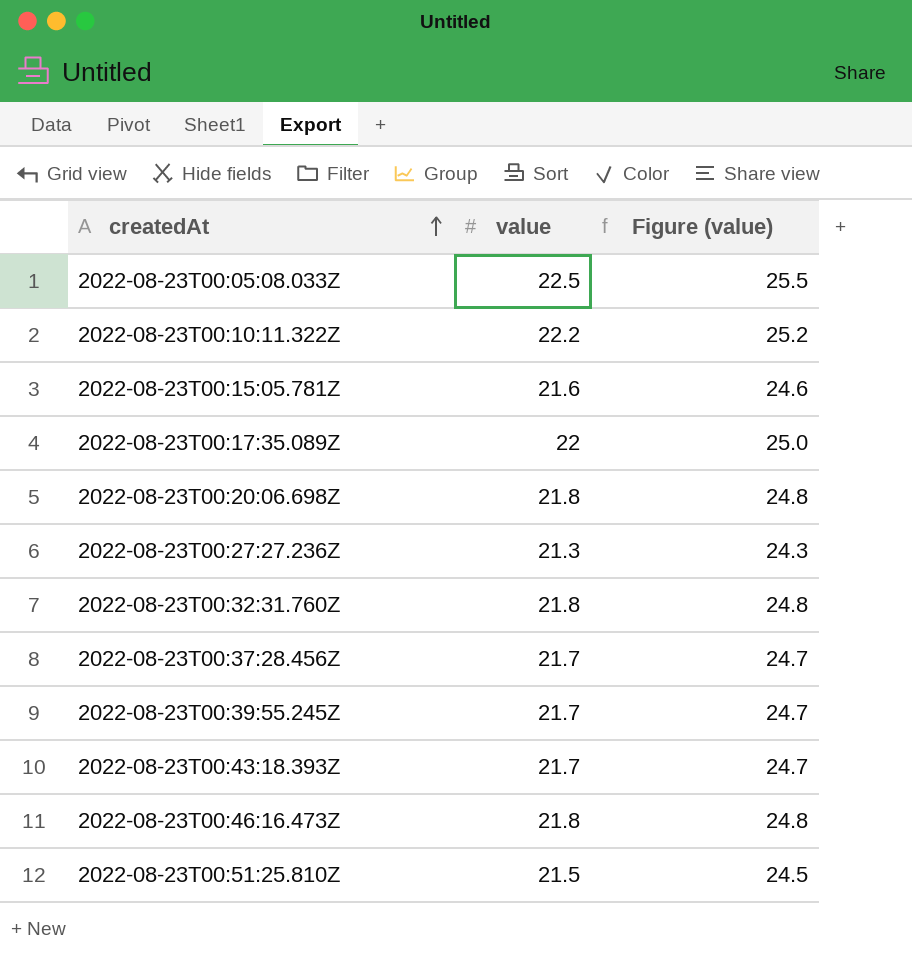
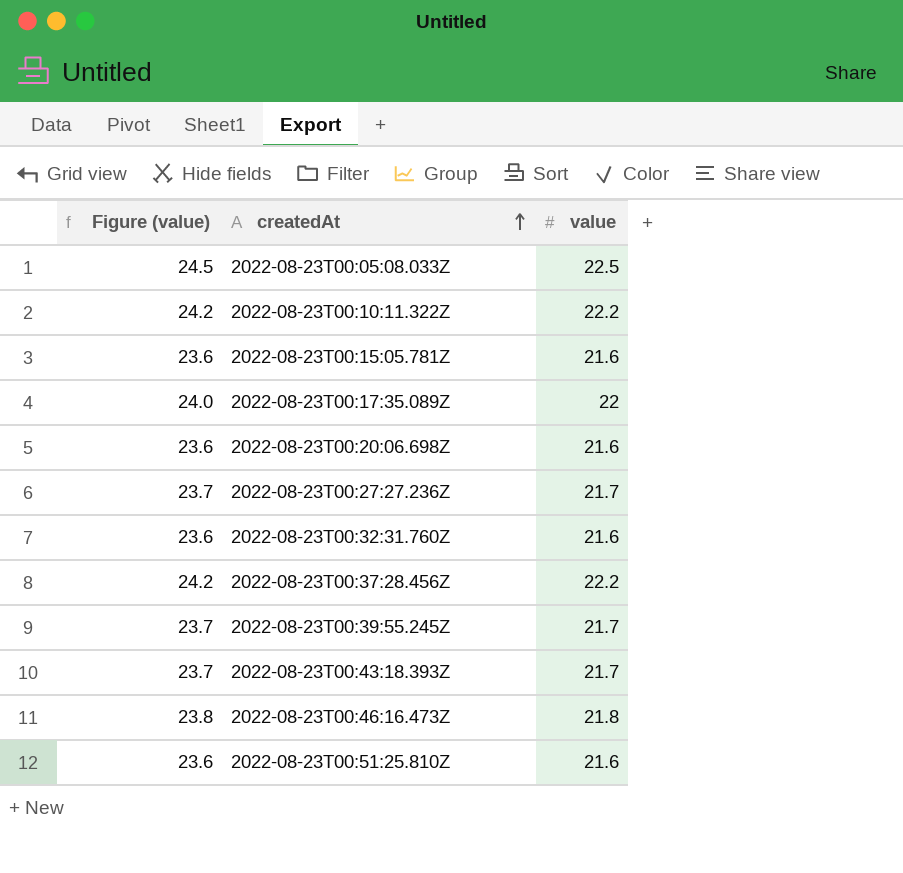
column Figure (value) | formula: [value] + 3 -> [value] + 2
column Figure (value) | position: 3 -> 1
2022-08-23T00:20:06.698Z | value: 21.8 -> 21.6
2022-08-23T00:27:27.236Z | value: 21.3 -> 21.7
2022-08-23T00:32:31.760Z | value: 21.8 -> 21.6
2022-08-23T00:37:28.456Z | value: 21.7 -> 22.2
2022-08-23T00:51:25.810Z | value: 21.5 -> 21.6

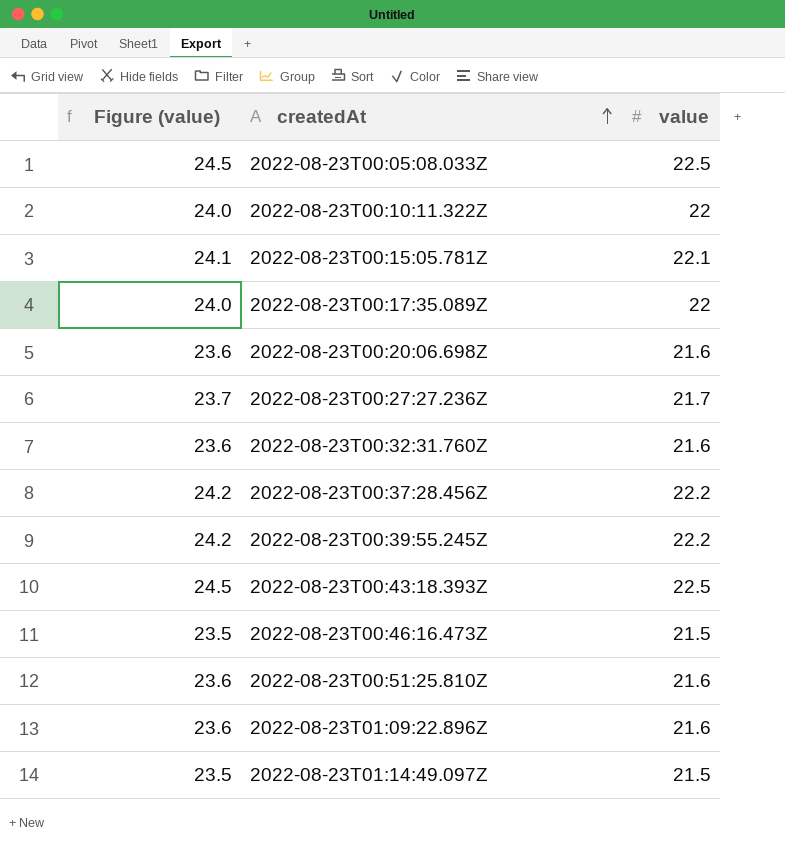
2022-08-23T00:10:11.322Z | Figure (value): 24.2 -> 24.0
2022-08-23T00:10:11.322Z | value: 22.2 -> 22
2022-08-23T00:15:05.781Z | Figure (value): 23.6 -> 24.1
2022-08-23T00:15:05.781Z | value: 21.6 -> 22.1
2022-08-23T00:39:55.245Z | Figure (value): 23.7 -> 24.2
2022-08-23T00:39:55.245Z | value: 21.7 -> 22.2
2022-08-23T00:43:18.393Z | Figure (value): 23.7 -> 24.5
2022-08-23T00:43:18.393Z | value: 21.7 -> 22.5
2022-08-23T00:46:16.473Z | Figure (value): 23.8 -> 23.5
2022-08-23T00:46:16.473Z | value: 21.8 -> 21.5
row 2022-08-23T01:09:22.896Z: none -> 23.6 | 21.6
row 2022-08-23T01:14:49.097Z: none -> 23.5 | 21.5

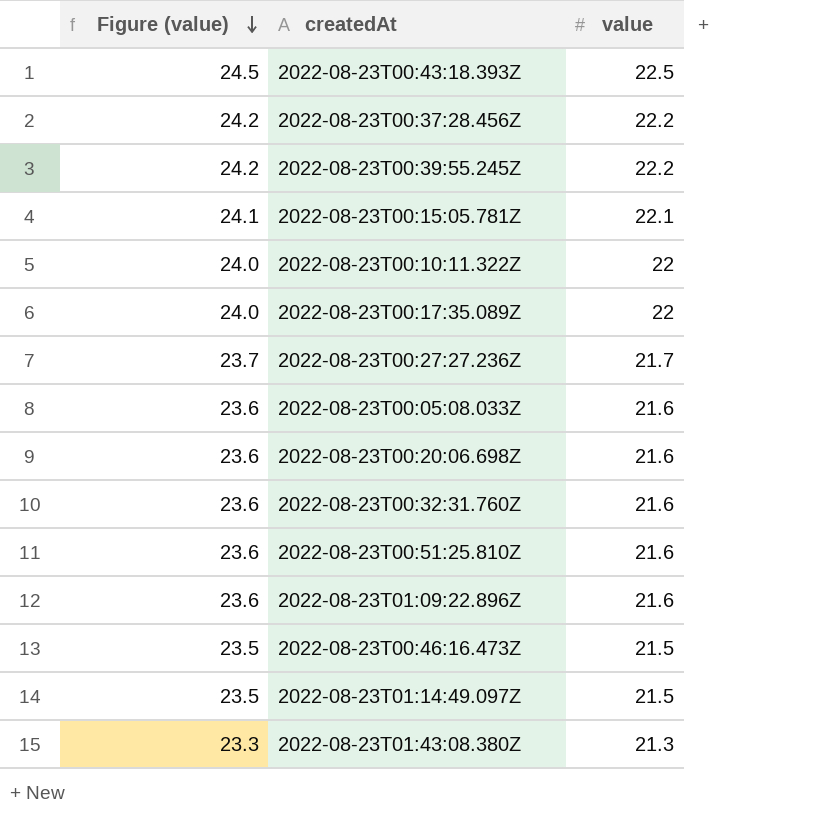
row order: createdAt ascending -> Figure (value) descending
2022-08-23T00:05:08.033Z | Figure (value): 24.5 -> 23.6
2022-08-23T00:05:08.033Z | value: 22.5 -> 21.6
row 2022-08-23T01:43:08.380Z: none -> 23.3 | 21.3

